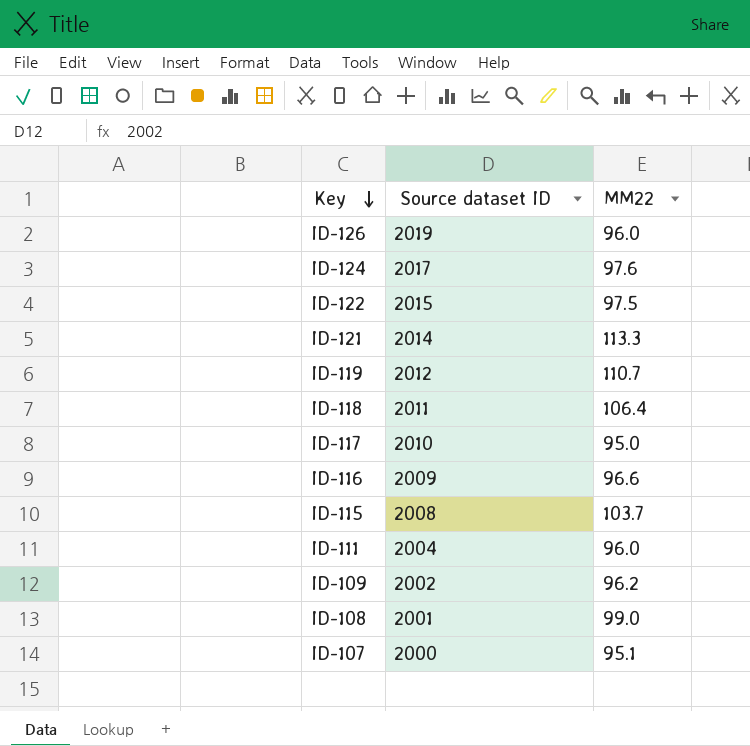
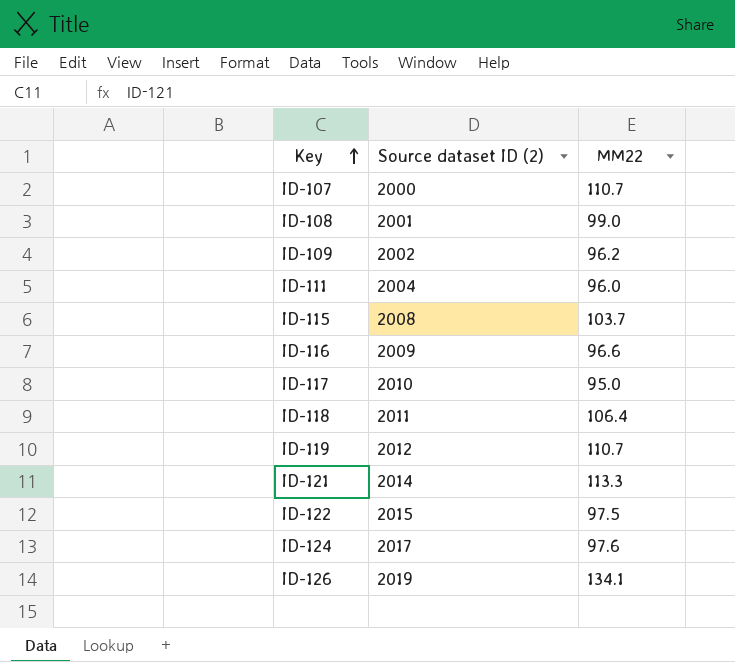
row order: Key descending -> Key ascending
column name: Source dataset ID -> Source dataset ID (2)
ID-107 | MM22: 95.1 -> 110.7
ID-126 | MM22: 96.0 -> 134.1

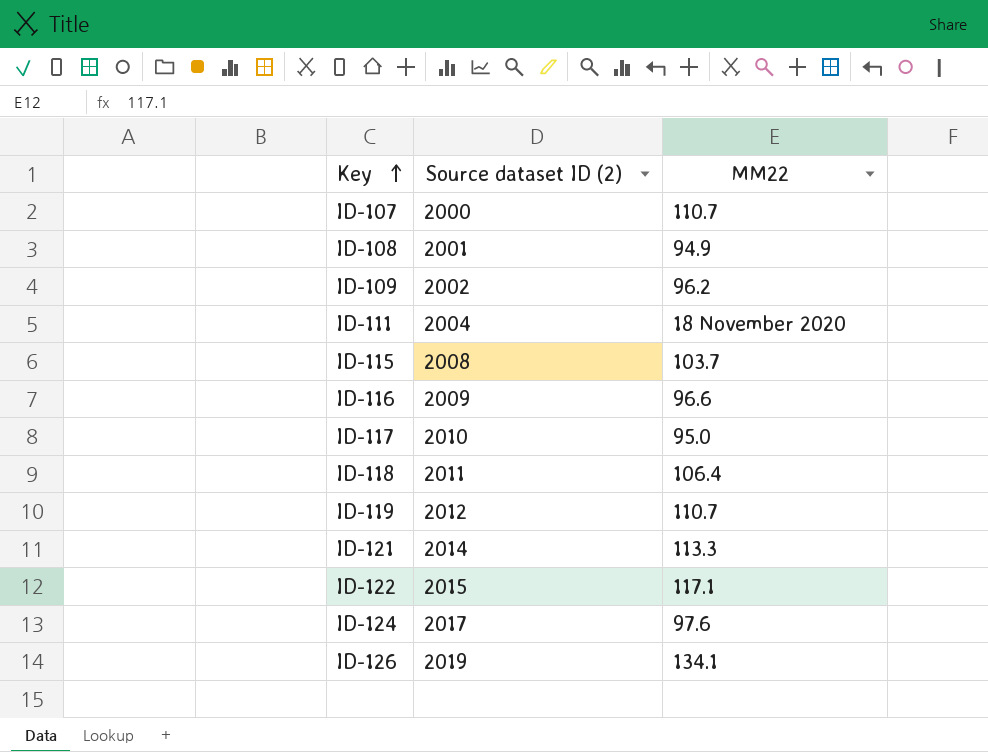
ID-108 | MM22: 99.0 -> 94.9
ID-111 | MM22: 96.0 -> 18 November 2020
ID-122 | MM22: 97.5 -> 117.1

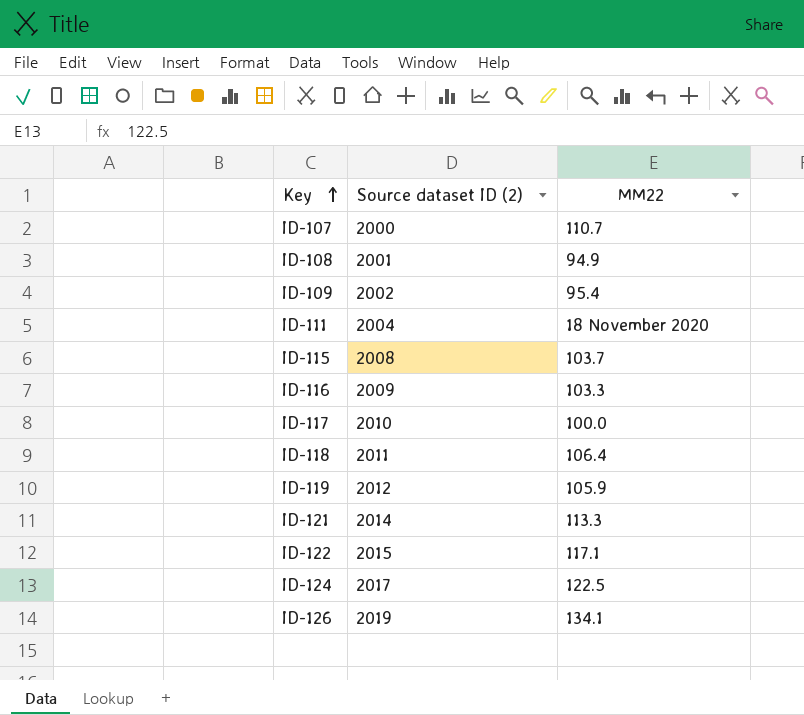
ID-109 | MM22: 96.2 -> 95.4
ID-116 | MM22: 96.6 -> 103.3
ID-117 | MM22: 95.0 -> 100.0
ID-119 | MM22: 110.7 -> 105.9
ID-124 | MM22: 97.6 -> 122.5

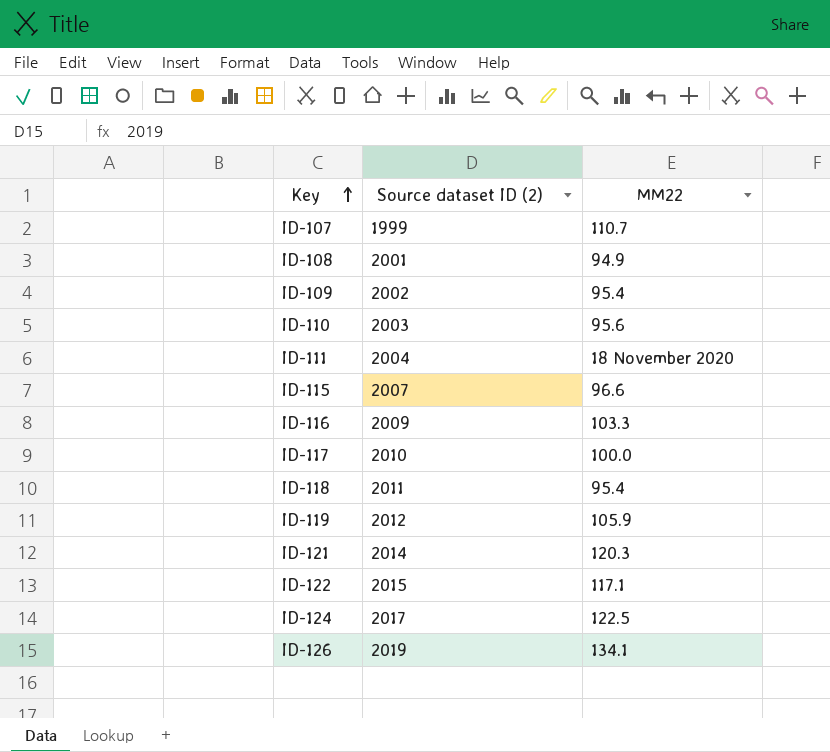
ID-107 | Source dataset ID (2): 2000 -> 1999
row ID-110: none -> 2003 | 95.6
ID-115 | Source dataset ID (2): 2008 -> 2007
ID-115 | MM22: 103.7 -> 96.6
ID-118 | MM22: 106.4 -> 95.4
ID-121 | MM22: 113.3 -> 120.3

